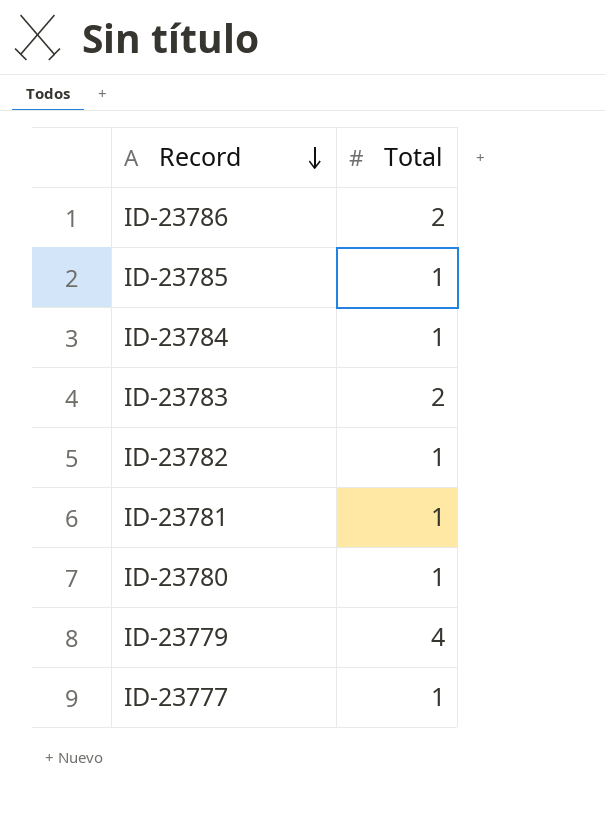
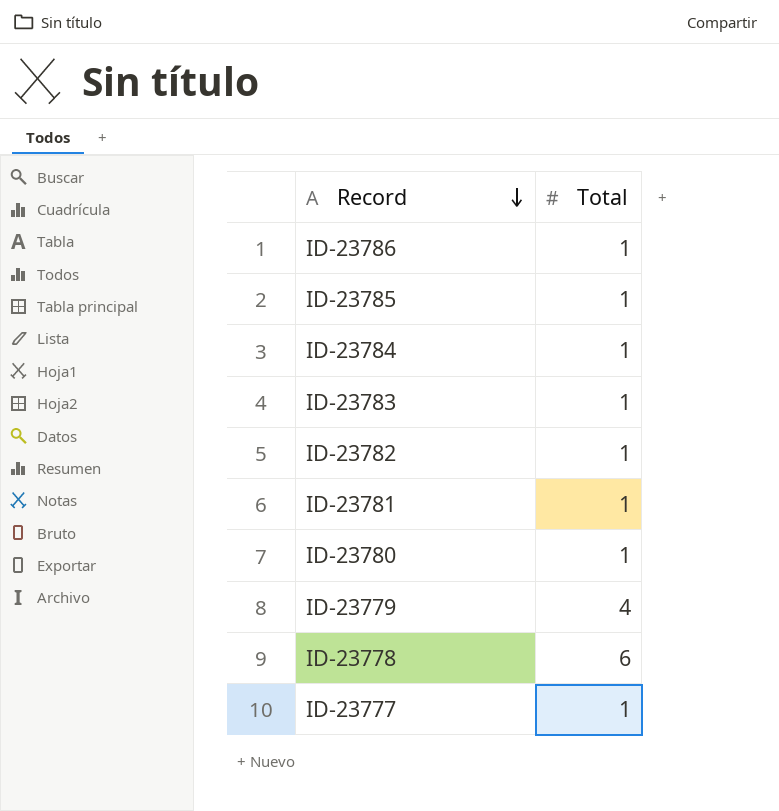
ID-23786 | Total: 2 -> 1
ID-23783 | Total: 2 -> 1
row ID-23778: none -> 6

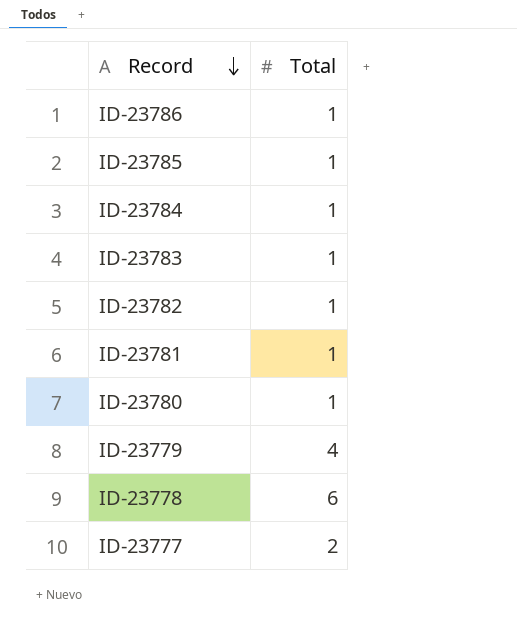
ID-23777 | Total: 1 -> 2

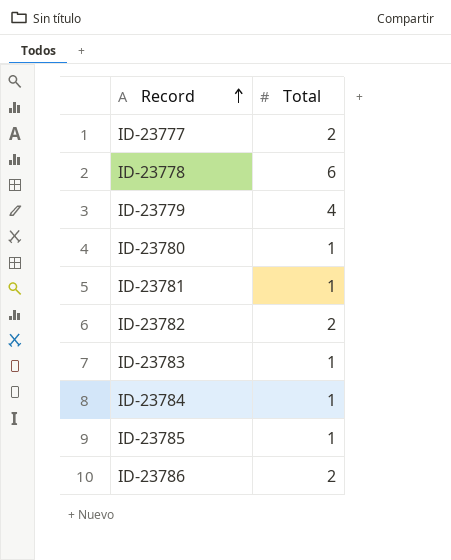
row order: Record descending -> Record ascending
ID-23782 | Total: 1 -> 2
ID-23786 | Total: 1 -> 2

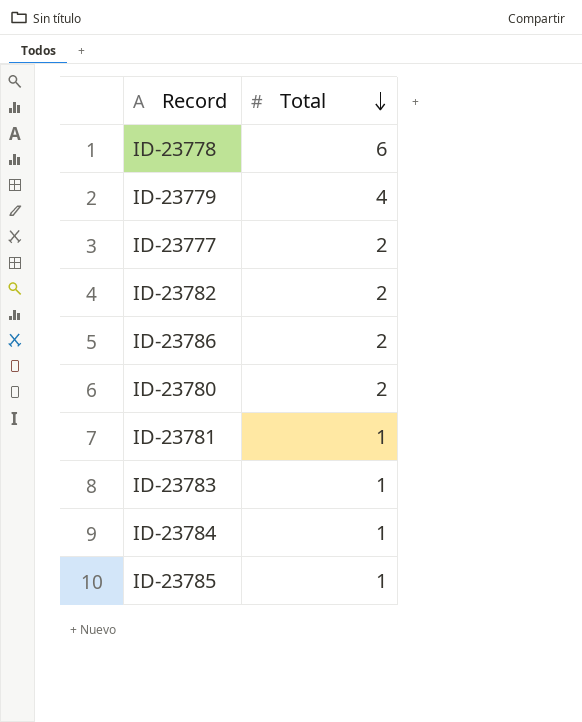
row order: Record ascending -> Total descending
ID-23780 | Total: 1 -> 2

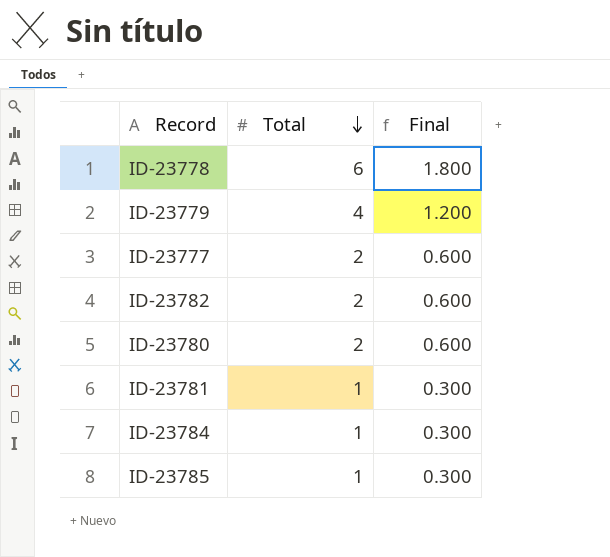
column Final | formula: none -> [Total] * 0.3
row ID-23786: 2 -> none
row ID-23783: 1 -> none

